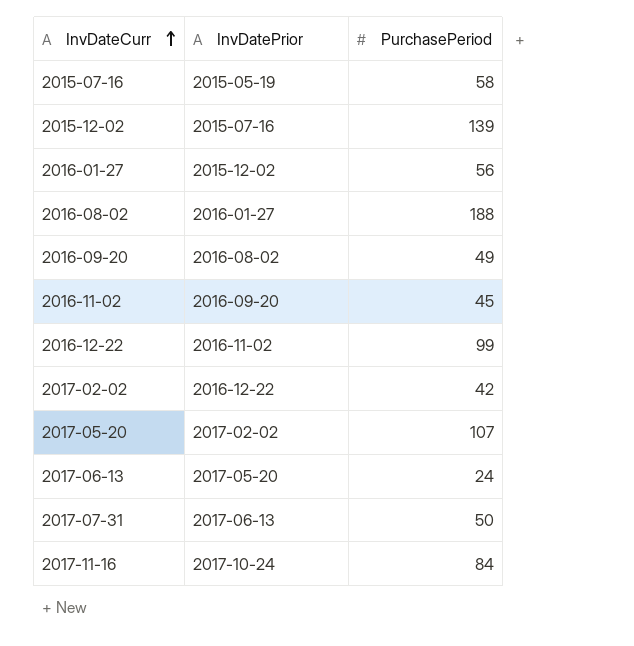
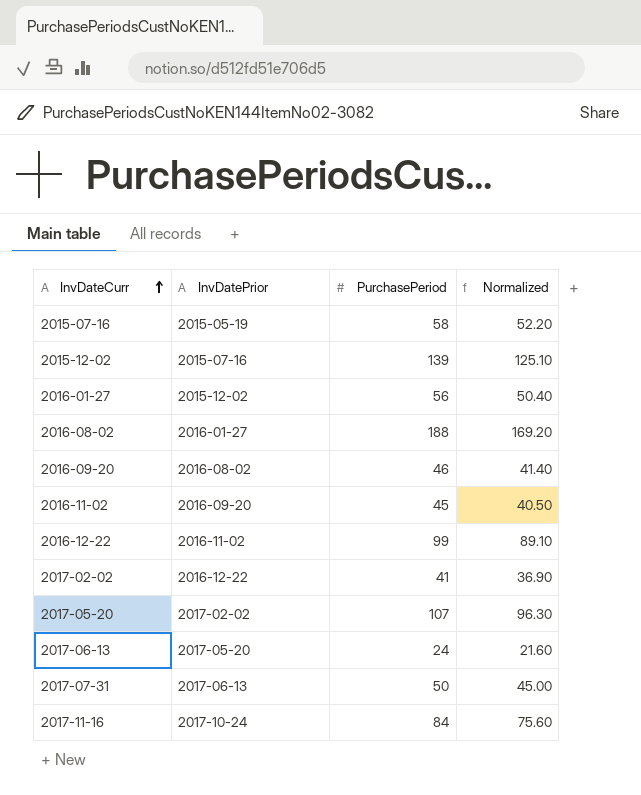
column Normalized | formula: none -> [PurchasePeriod] * 0.9
2016-09-20 | PurchasePeriod: 49 -> 46
2017-02-02 | PurchasePeriod: 42 -> 41

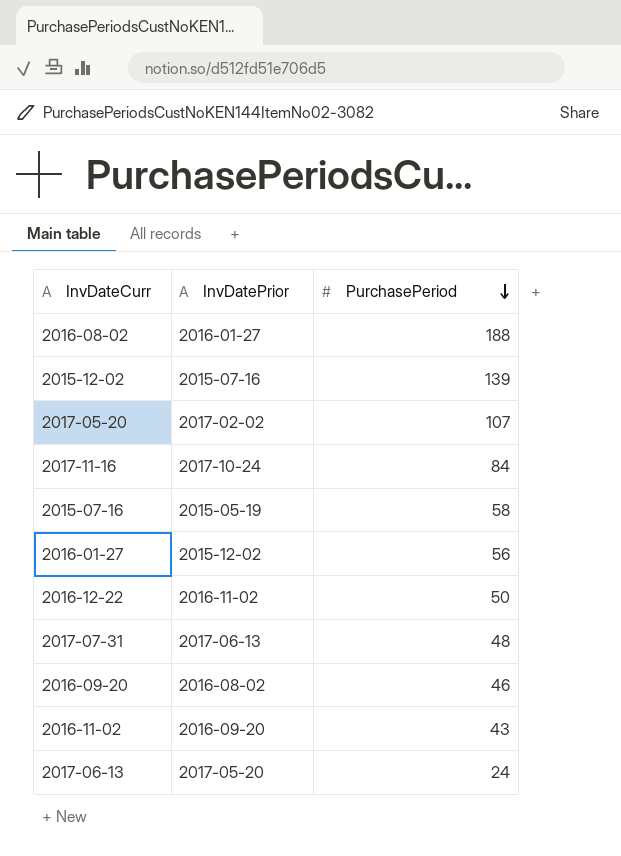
row order: InvDateCurr ascending -> PurchasePeriod descending
column Normalized | formula: [PurchasePeriod] * 0.9 -> none
row 2017-02-02: 2016-12-22 | 41 | 36.90 -> none
2016-12-22 | PurchasePeriod: 99 -> 50
2017-07-31 | PurchasePeriod: 50 -> 48
2016-11-02 | PurchasePeriod: 45 -> 43

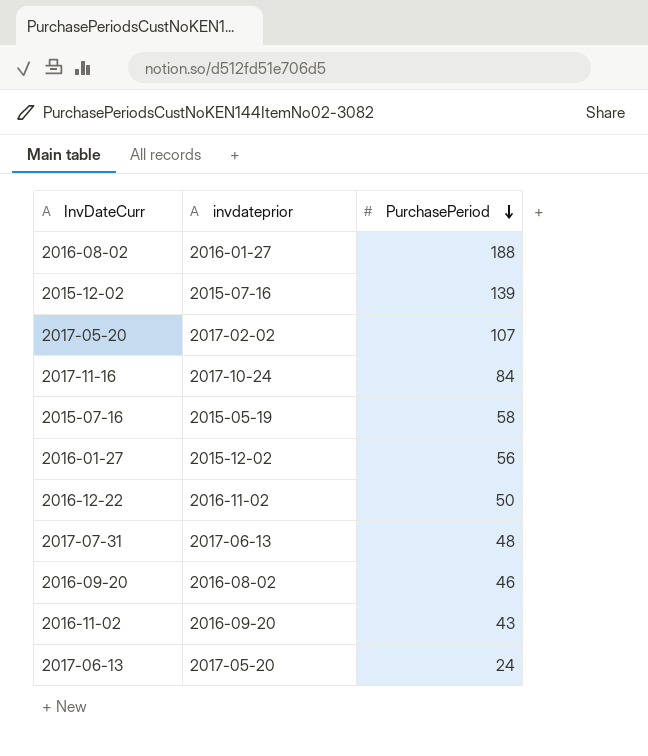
column name: InvDatePrior -> invdateprior

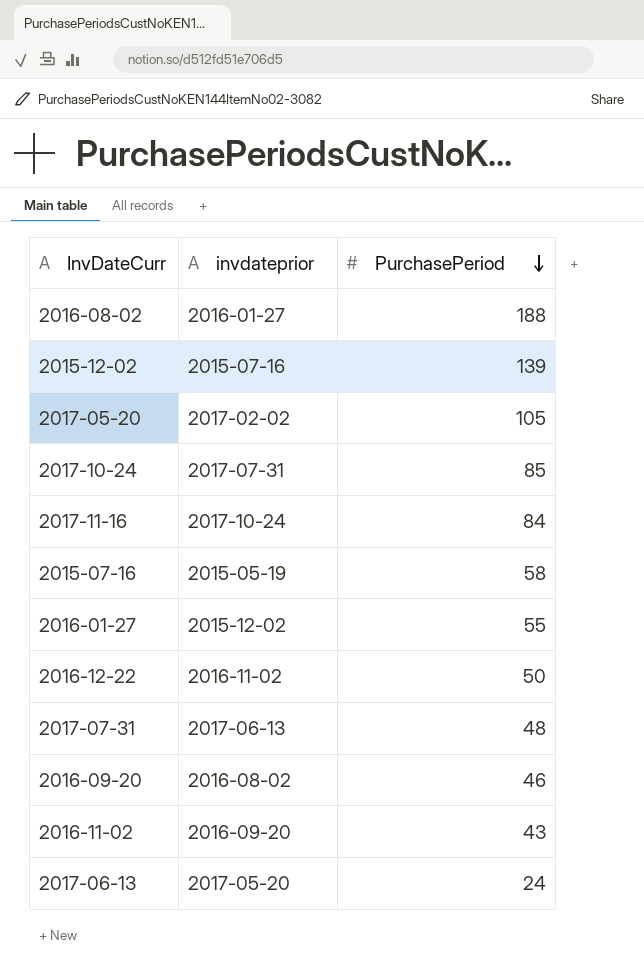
2017-05-20 | PurchasePeriod: 107 -> 105
row 2017-10-24: none -> 2017-07-31 | 85
2016-01-27 | PurchasePeriod: 56 -> 55

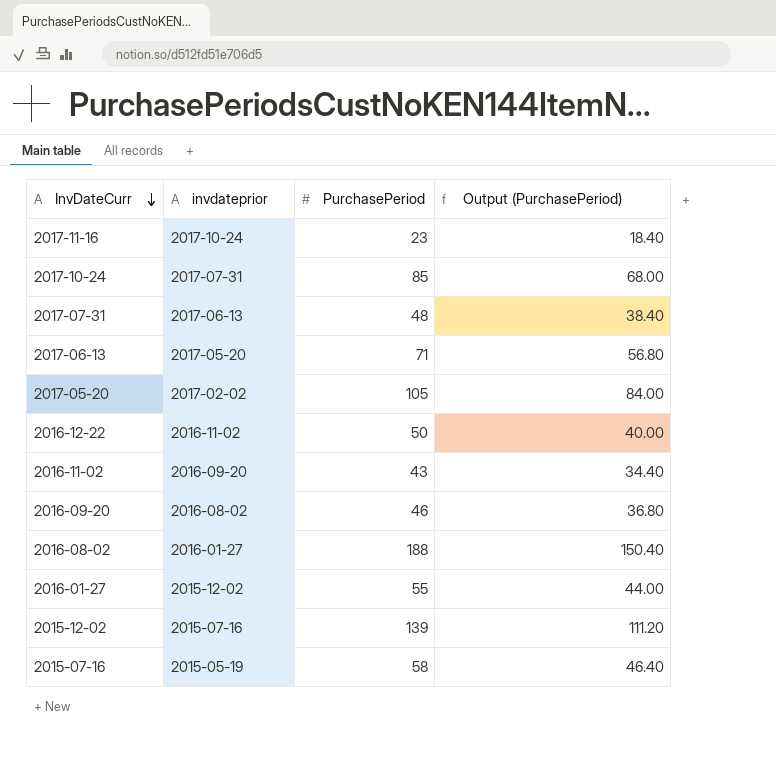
row order: PurchasePeriod descending -> InvDateCurr descending
column Output (PurchasePeriod) | formula: none -> [PurchasePeriod] * 0.8
2017-11-16 | PurchasePeriod: 84 -> 23
2017-06-13 | PurchasePeriod: 24 -> 71

